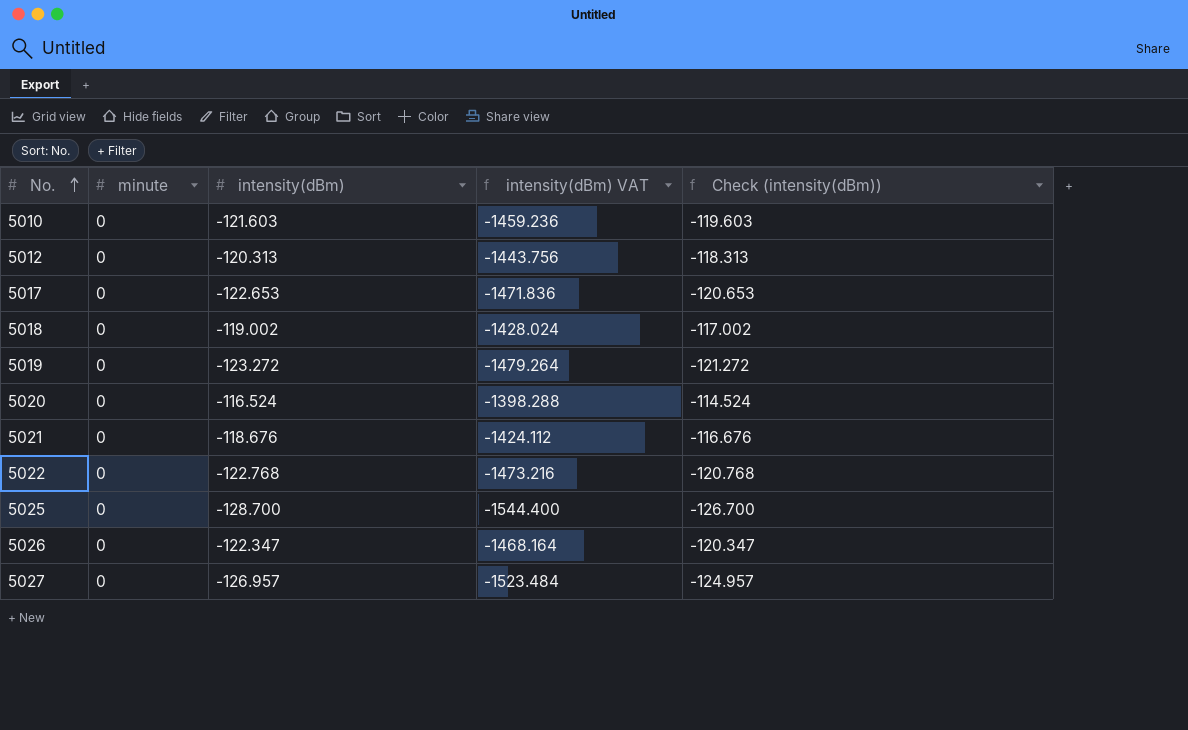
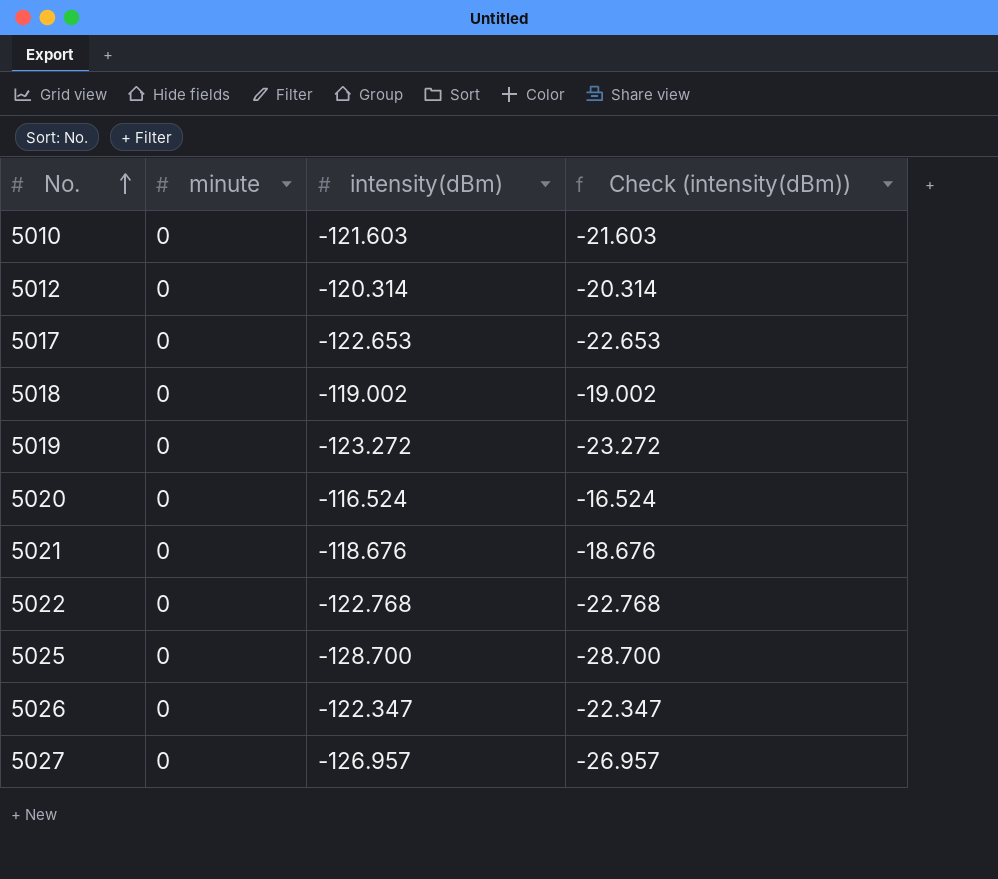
column intensity(dBm) VAT | formula: [intensity(dBm)] * 12 -> none
column Check (intensity(dBm)) | formula: [intensity(dBm)] + 2 -> [intensity(dBm)] + 100
5012 | intensity(dBm): -120.313 -> -120.314

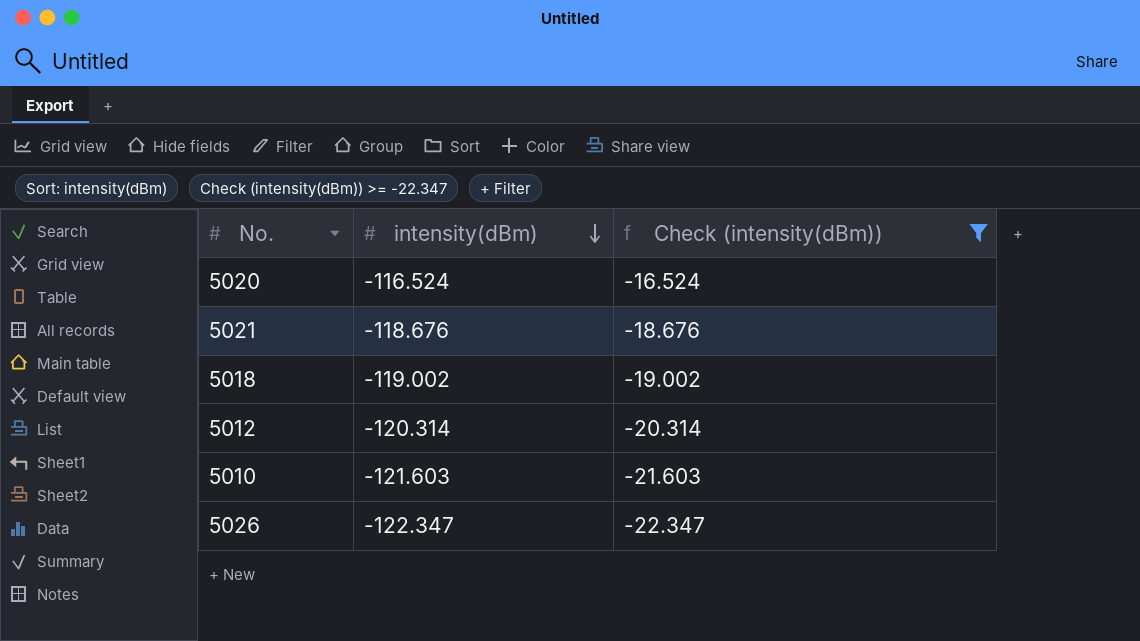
filter: none -> Check (intensity(dBm)) >= -22.347
row order: No. ascending -> intensity(dBm) descending
column minute | position: 2 -> none

